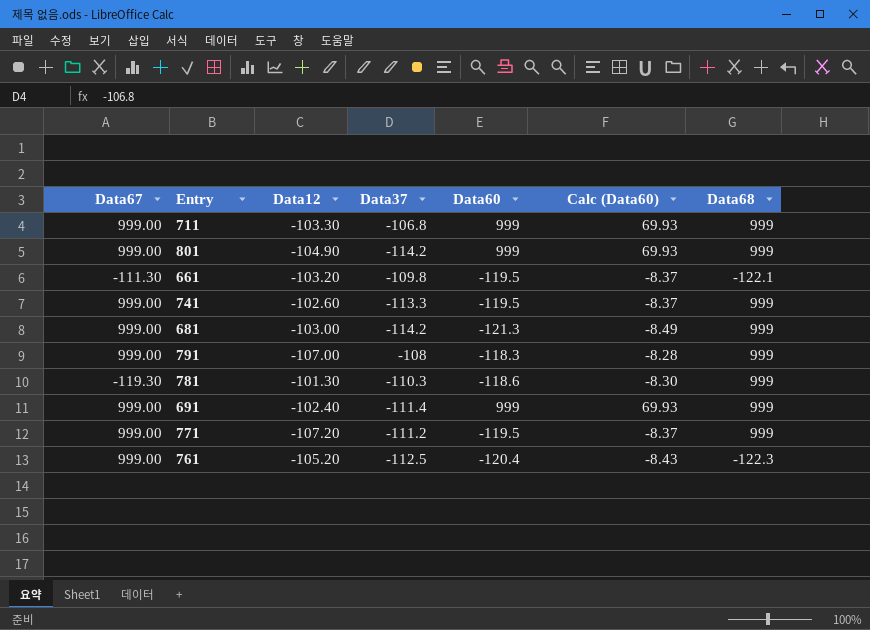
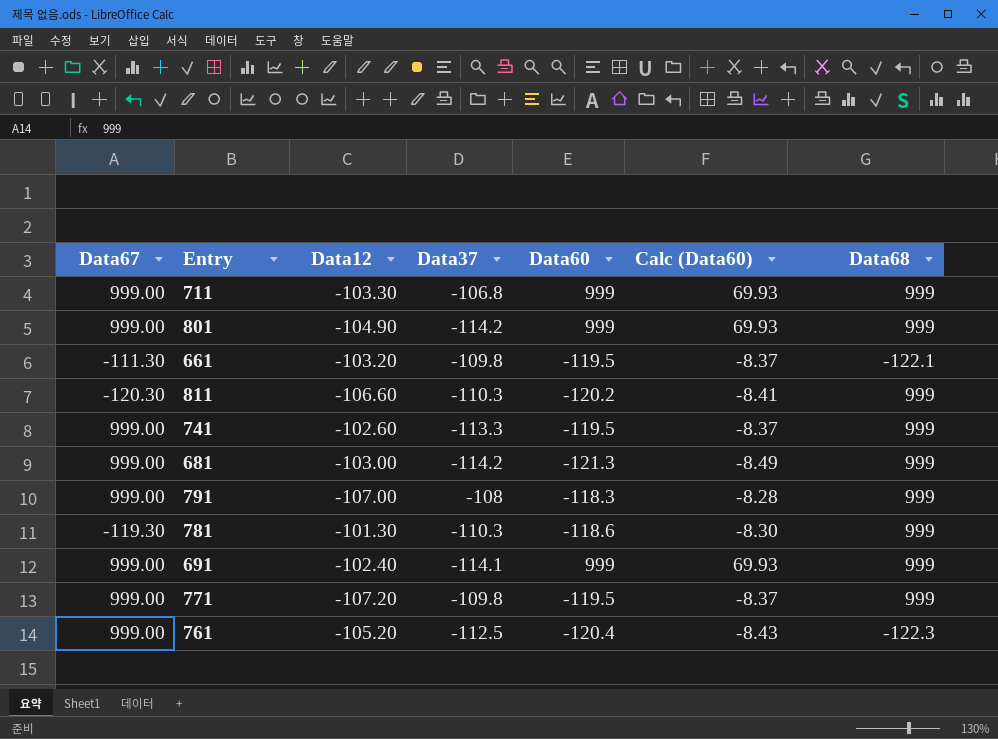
row 811: none -> -120.30 | -106.60 | -110.3 | -120.2 | -8.41 | 999
691 | Data37: -111.4 -> -114.1
771 | Data37: -111.2 -> -109.8

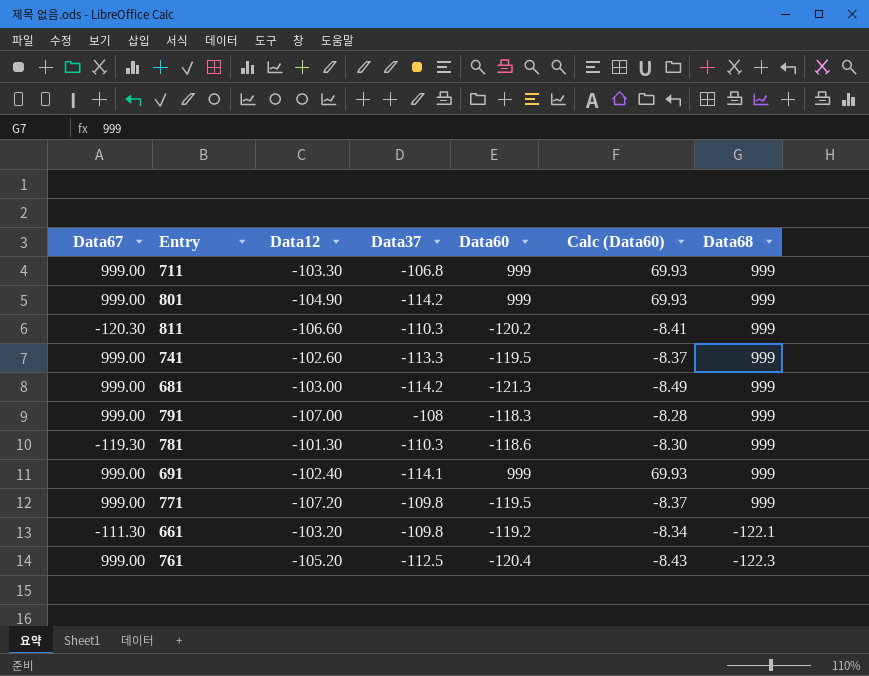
row order: none -> Data68 descending
661 | Data60: -119.5 -> -119.2
661 | Calc (Data60): -8.37 -> -8.34

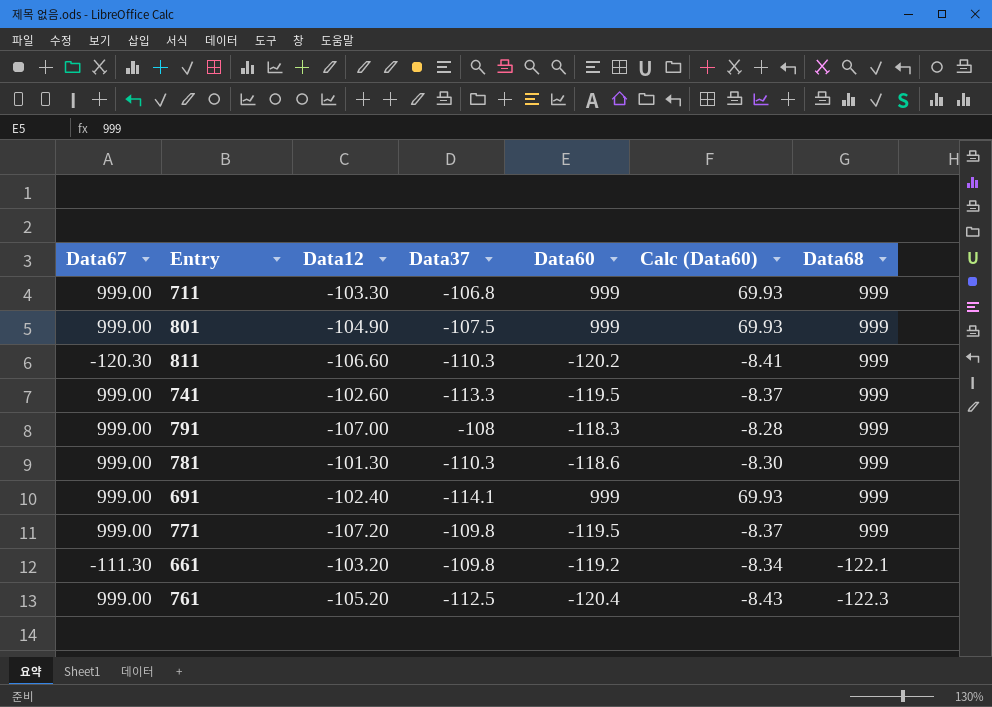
row 681: 999.00 | -103.00 | -114.2 | -121.3 | -8.49 | 999 -> none
801 | Data37: -114.2 -> -107.5
781 | Data67: -119.30 -> 999.00

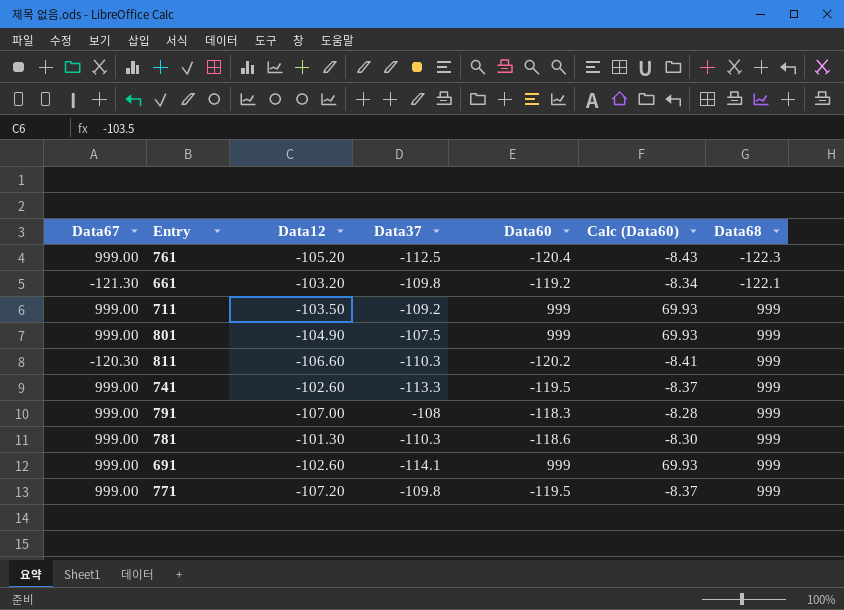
row order: Data68 descending -> Data68 ascending
661 | Data67: -111.30 -> -121.30
711 | Data12: -103.30 -> -103.50
711 | Data37: -106.8 -> -109.2
691 | Data12: -102.40 -> -102.60

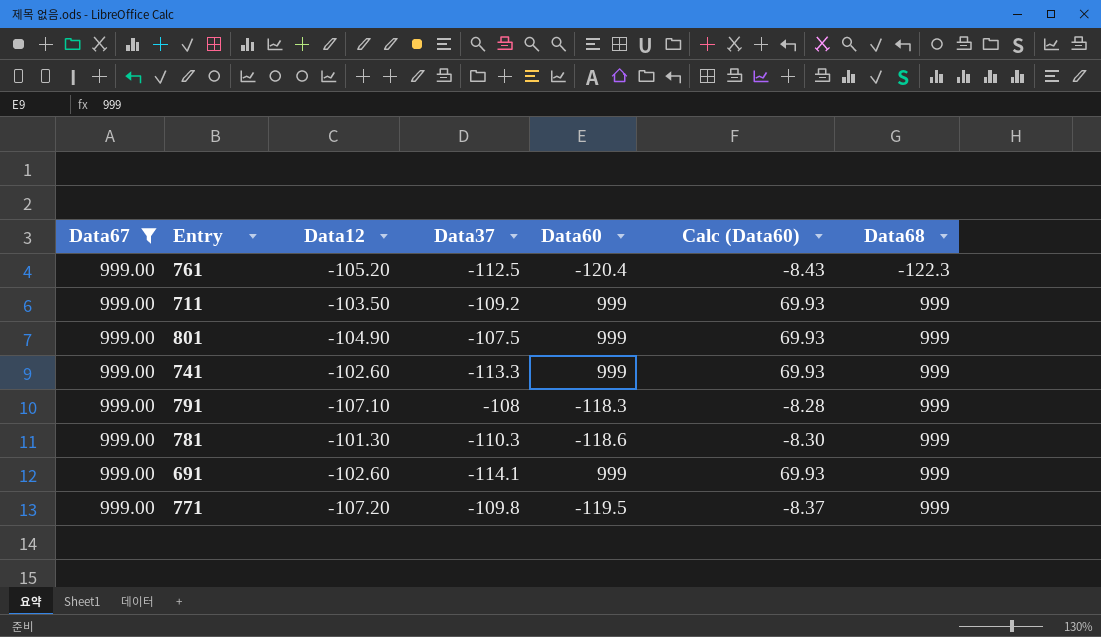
filter: none -> Data67 = 999.00
741 | Data60: -119.5 -> 999
741 | Calc (Data60): -8.37 -> 69.93
791 | Data12: -107.00 -> -107.10

